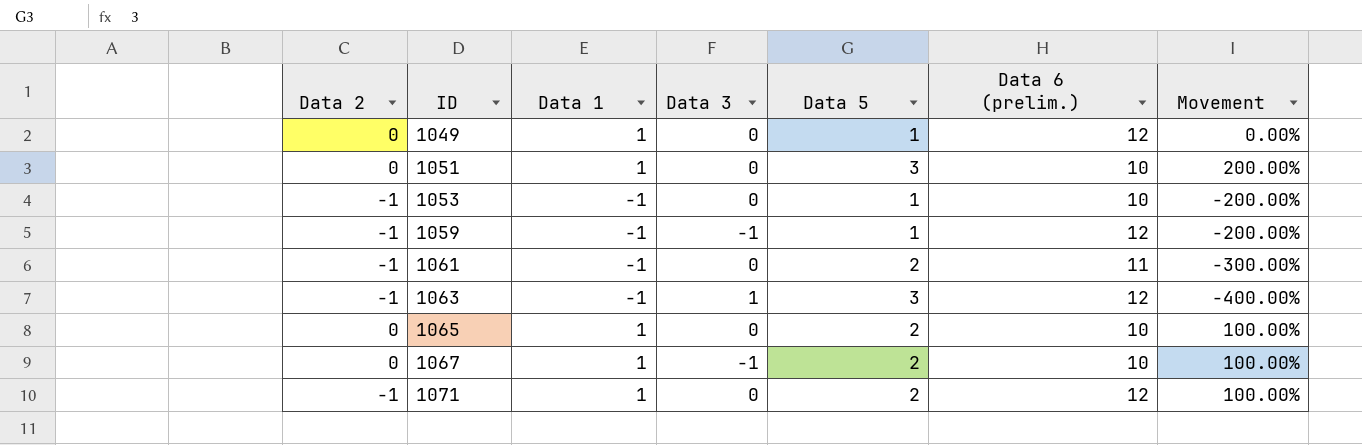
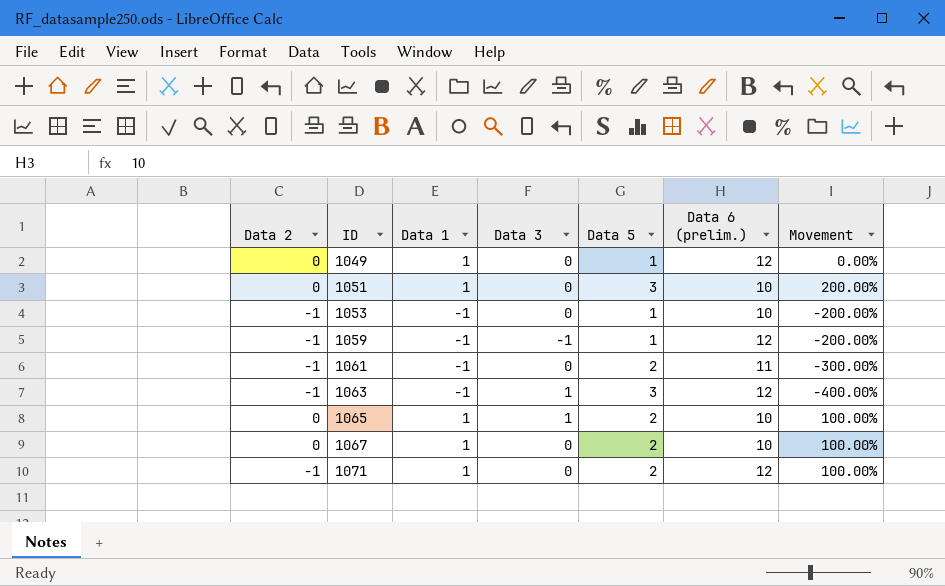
1065 | Data 3: 0 -> 1
1067 | Data 3: -1 -> 0

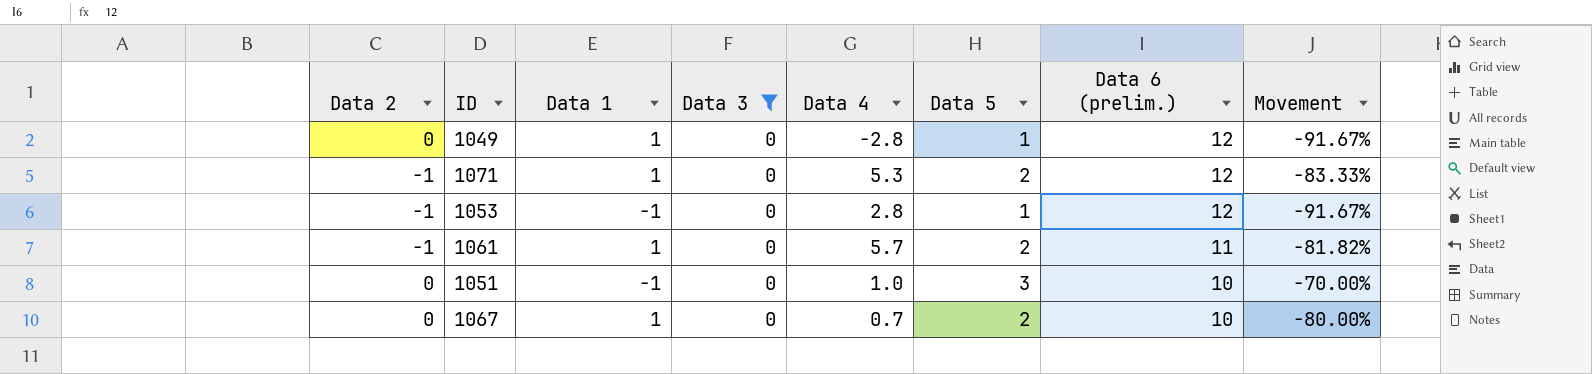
filter: none -> Data 3 = 0
row order: ID ascending -> Data 6 (prelim.) descending
column Data 4 | position: none -> 5
column Movement | formula: ([Data 5] - [Data 1]) / [Data 1] -> ([Data 5] - [Data 6 (prelim.)]) / [Data 6 (prelim.)]
1053 | Data 6 (prelim.): 10 -> 12
1061 | Data 1: -1 -> 1
1051 | Data 1: 1 -> -1

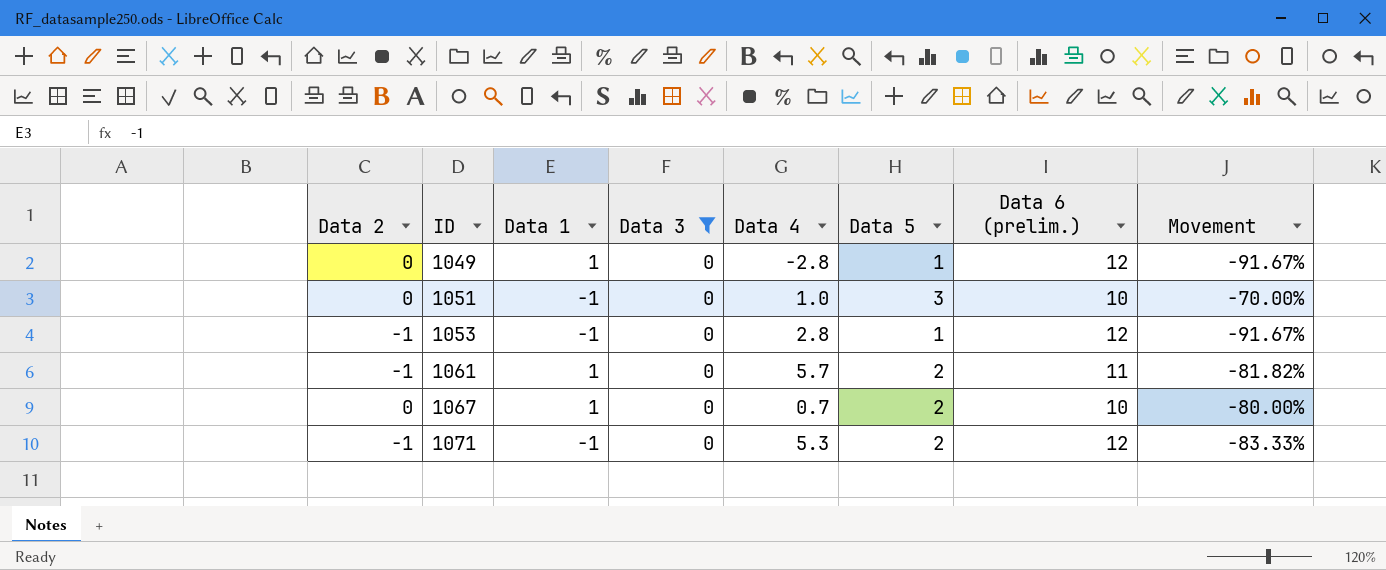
row order: Data 6 (prelim.) descending -> ID ascending
1071 | Data 1: 1 -> -1

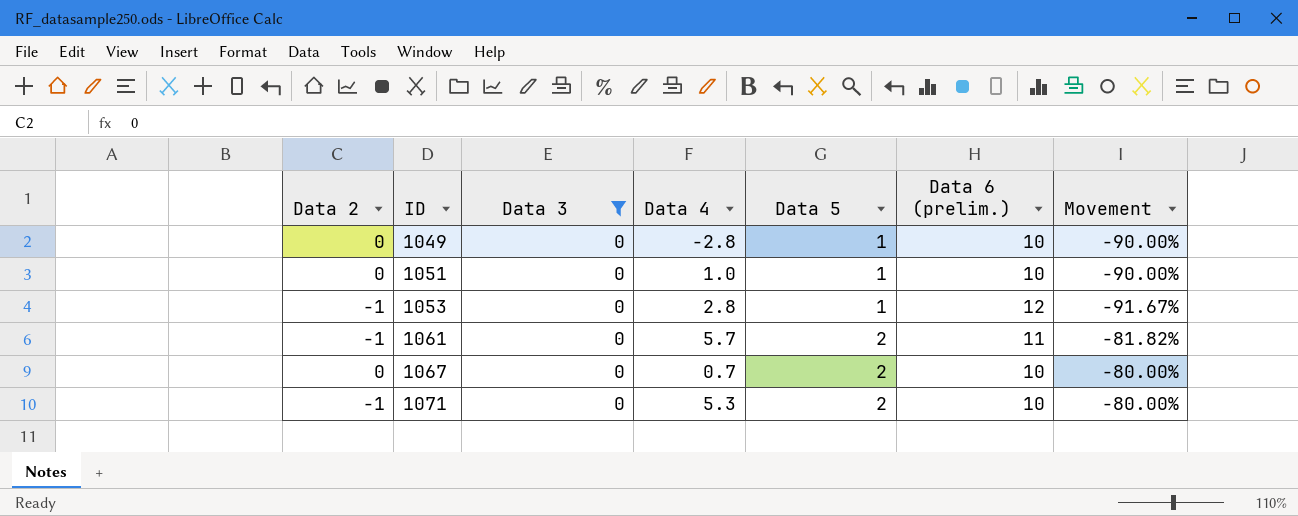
column Data 1 | position: 3 -> none
1049 | Data 6 (prelim.): 12 -> 10
1049 | Movement: -91.67% -> -90.00%
1051 | Data 5: 3 -> 1
1051 | Movement: -70.00% -> -90.00%
1071 | Data 6 (prelim.): 12 -> 10
1071 | Movement: -83.33% -> -80.00%

